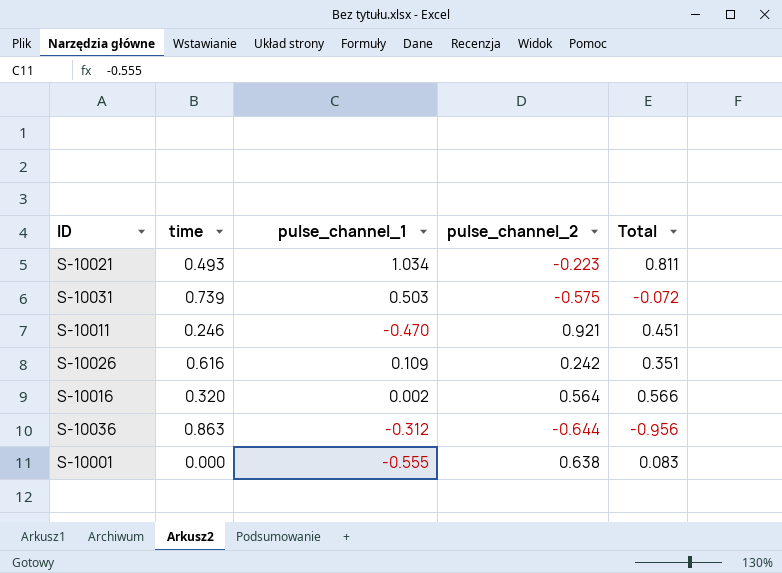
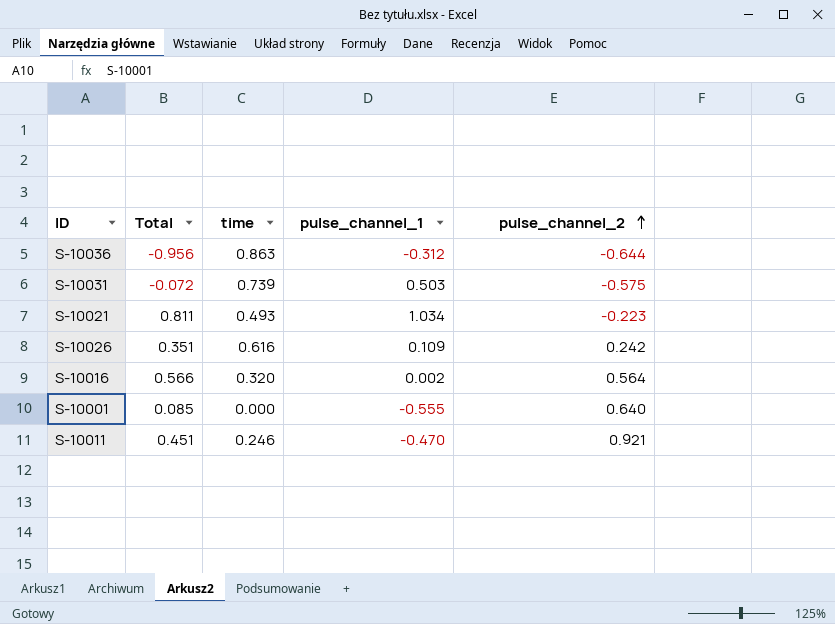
row order: none -> pulse_channel_2 ascending
column Total | position: 5 -> 2
S-10001 | Total: 0.083 -> 0.085
S-10001 | pulse_channel_2: 0.638 -> 0.640

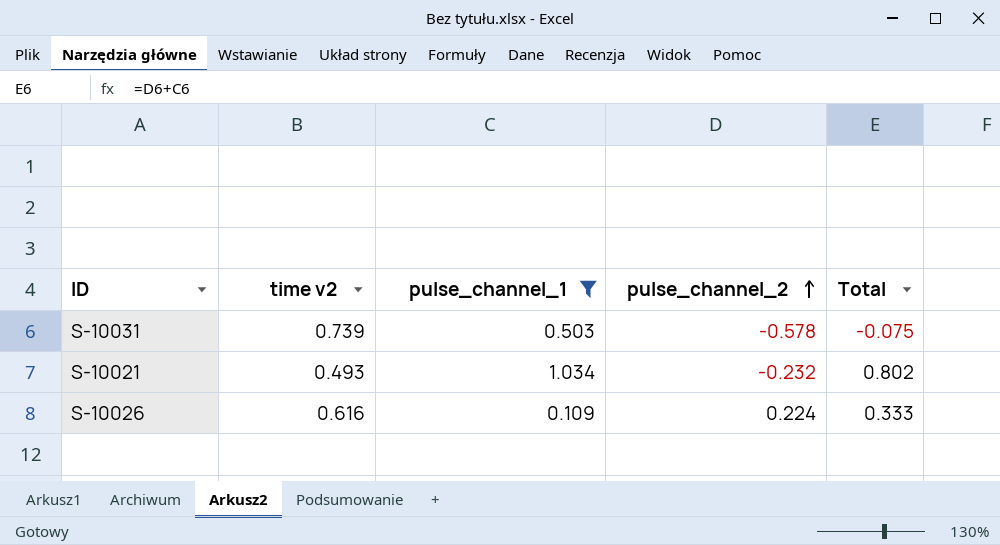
filter: none -> pulse_channel_1 >= 0.109
column name: time -> time v2
column Total | position: 2 -> 5
S-10031 | pulse_channel_2: -0.575 -> -0.578
S-10031 | Total: -0.072 -> -0.075
S-10021 | pulse_channel_2: -0.223 -> -0.232
S-10021 | Total: 0.811 -> 0.802
S-10026 | pulse_channel_2: 0.242 -> 0.224
S-10026 | Total: 0.351 -> 0.333

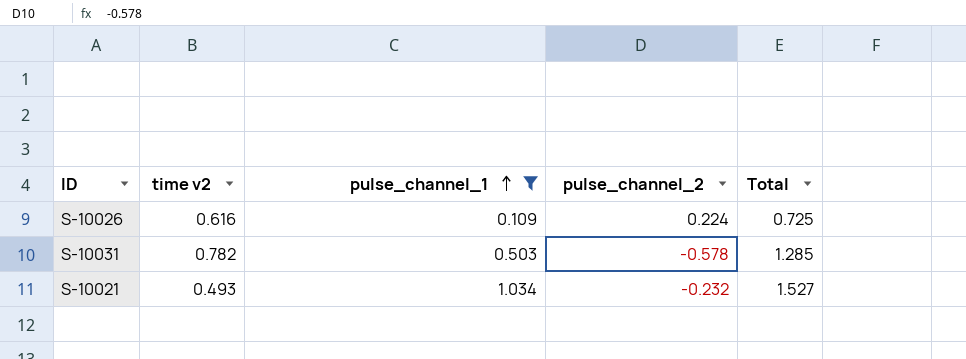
row order: pulse_channel_2 ascending -> pulse_channel_1 ascending
column Total | formula: [pulse_channel_1] + [pulse_channel_2] -> [time v2] + [pulse_channel_1]
S-10031 | time v2: 0.739 -> 0.782

